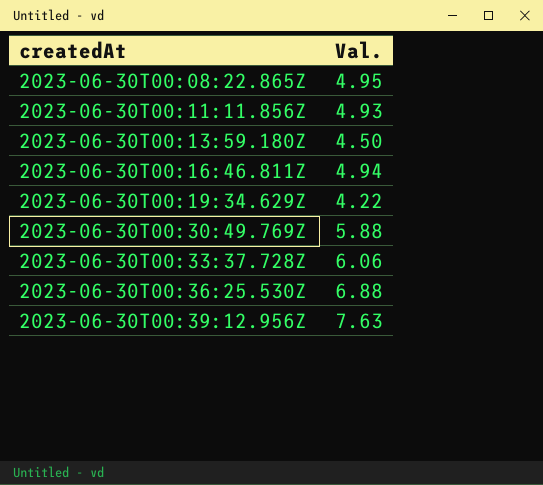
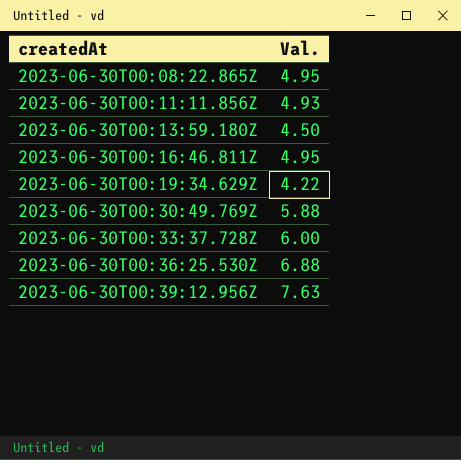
2023-06-30T00:16:46.811Z | Val.: 4.94 -> 4.95
2023-06-30T00:33:37.728Z | Val.: 6.06 -> 6.00

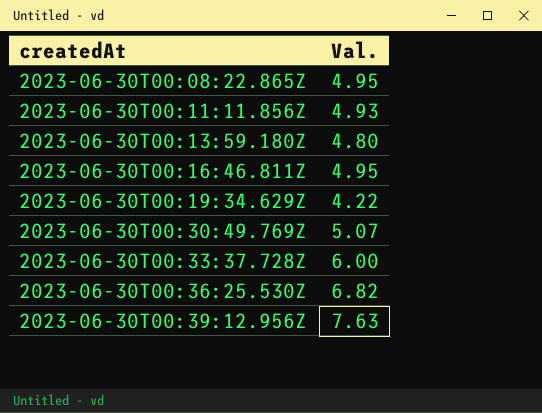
2023-06-30T00:13:59.180Z | Val.: 4.50 -> 4.80
2023-06-30T00:30:49.769Z | Val.: 5.88 -> 5.07
2023-06-30T00:36:25.530Z | Val.: 6.88 -> 6.82

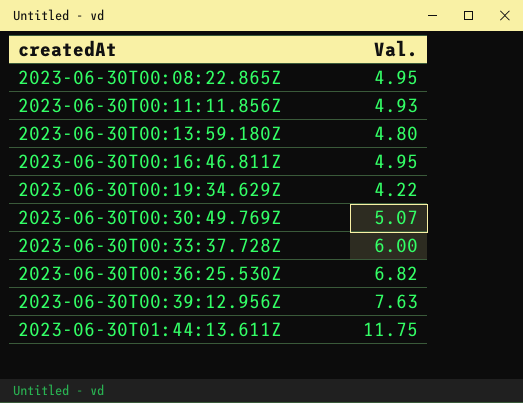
row 2023-06-30T01:44:13.611Z: none -> 11.75

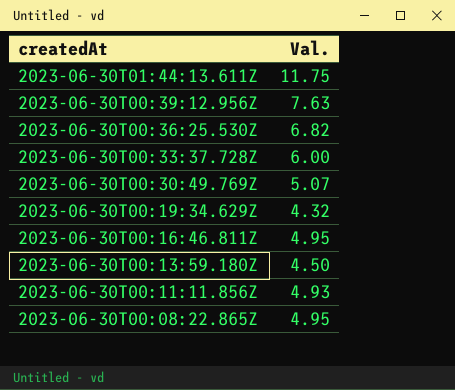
row order: createdAt ascending -> createdAt descending
2023-06-30T00:19:34.629Z | Val.: 4.22 -> 4.32
2023-06-30T00:13:59.180Z | Val.: 4.80 -> 4.50

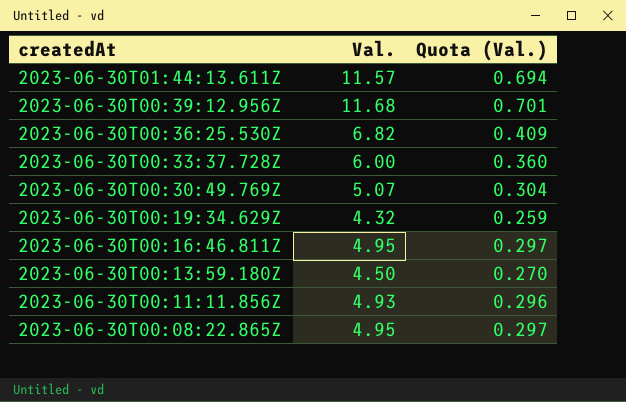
column Quota (Val.) | formula: none -> [Val.] * 0.06
2023-06-30T01:44:13.611Z | Val.: 11.75 -> 11.57
2023-06-30T00:39:12.956Z | Val.: 7.63 -> 11.68

